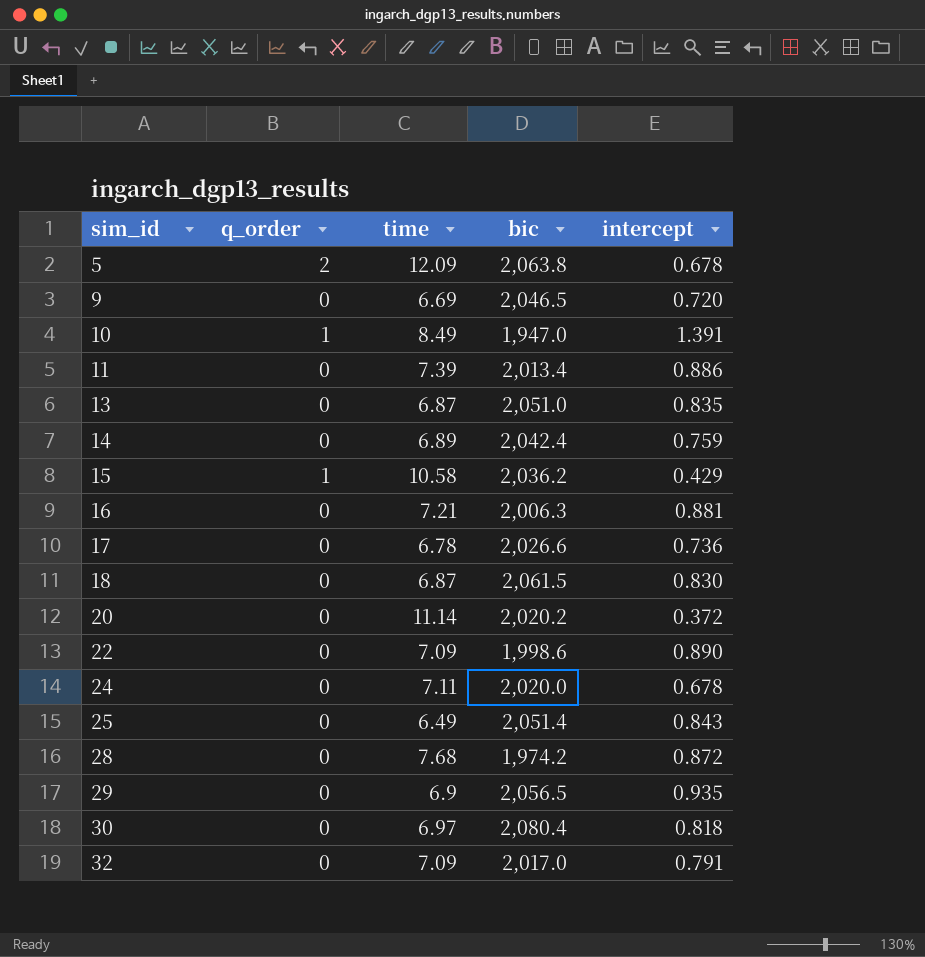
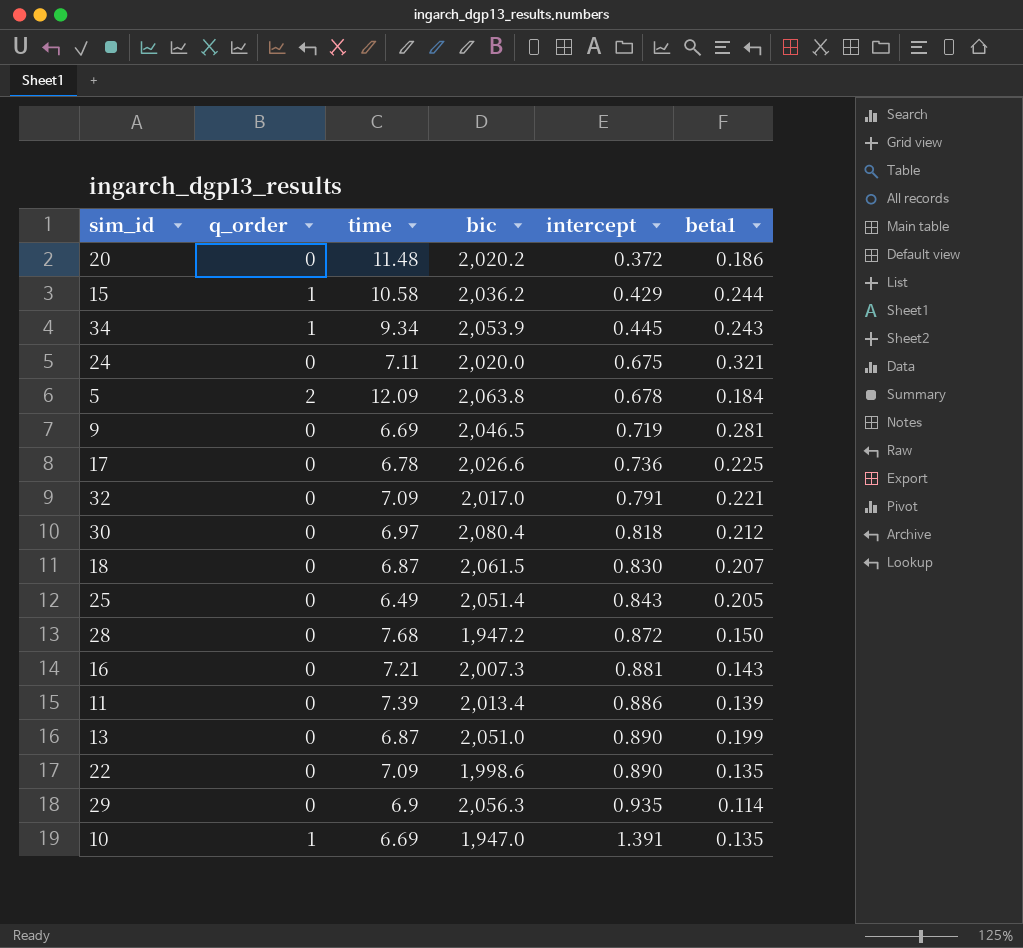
row order: sim_id ascending -> intercept ascending
column beta1 | position: none -> 6
row 14: 0 | 6.89 | 2,042.4 | 0.759 -> none
20 | time: 11.14 -> 11.48
row 34: none -> 1 | 9.34 | 2,053.9 | 0.445 | 0.243
24 | intercept: 0.678 -> 0.675
9 | intercept: 0.720 -> 0.719
28 | bic: 1,974.2 -> 1,947.2
16 | bic: 2,006.3 -> 2,007.3
13 | intercept: 0.835 -> 0.890
29 | bic: 2,056.5 -> 2,056.3
10 | time: 8.49 -> 6.69

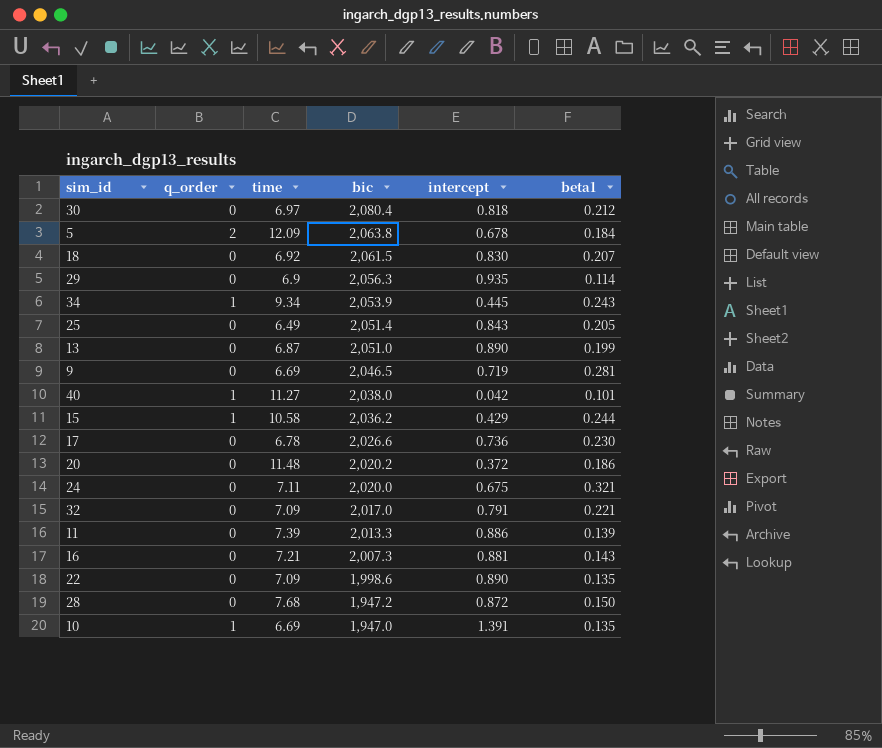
row order: intercept ascending -> bic descending
18 | time: 6.87 -> 6.92
row 40: none -> 1 | 11.27 | 2,038.0 | 0.042 | 0.101
17 | beta1: 0.225 -> 0.230
11 | bic: 2,013.4 -> 2,013.3

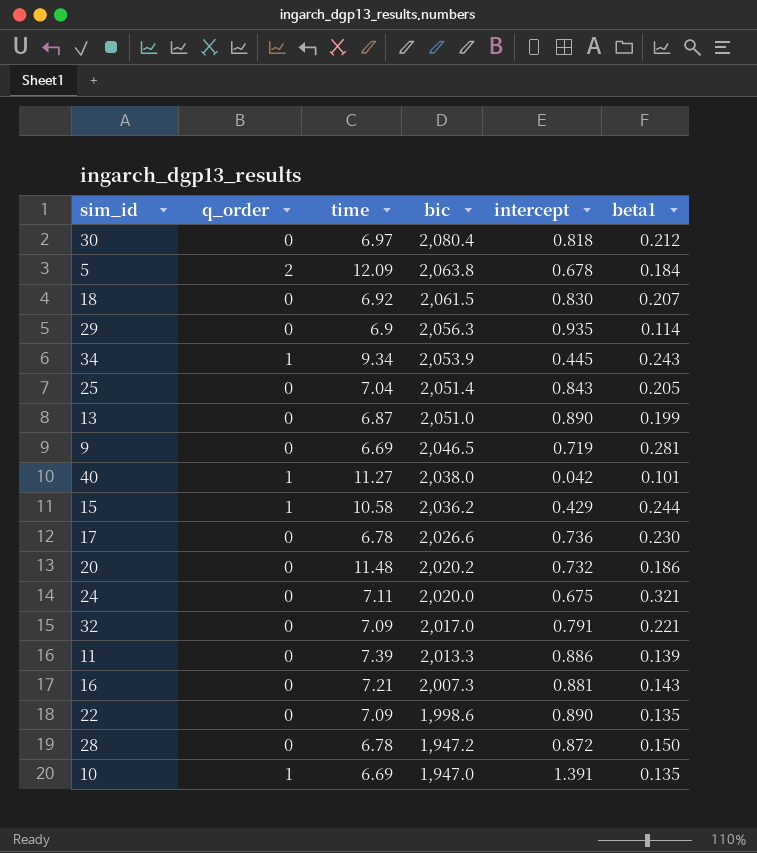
25 | time: 6.49 -> 7.04
20 | intercept: 0.372 -> 0.732
28 | time: 7.68 -> 6.78

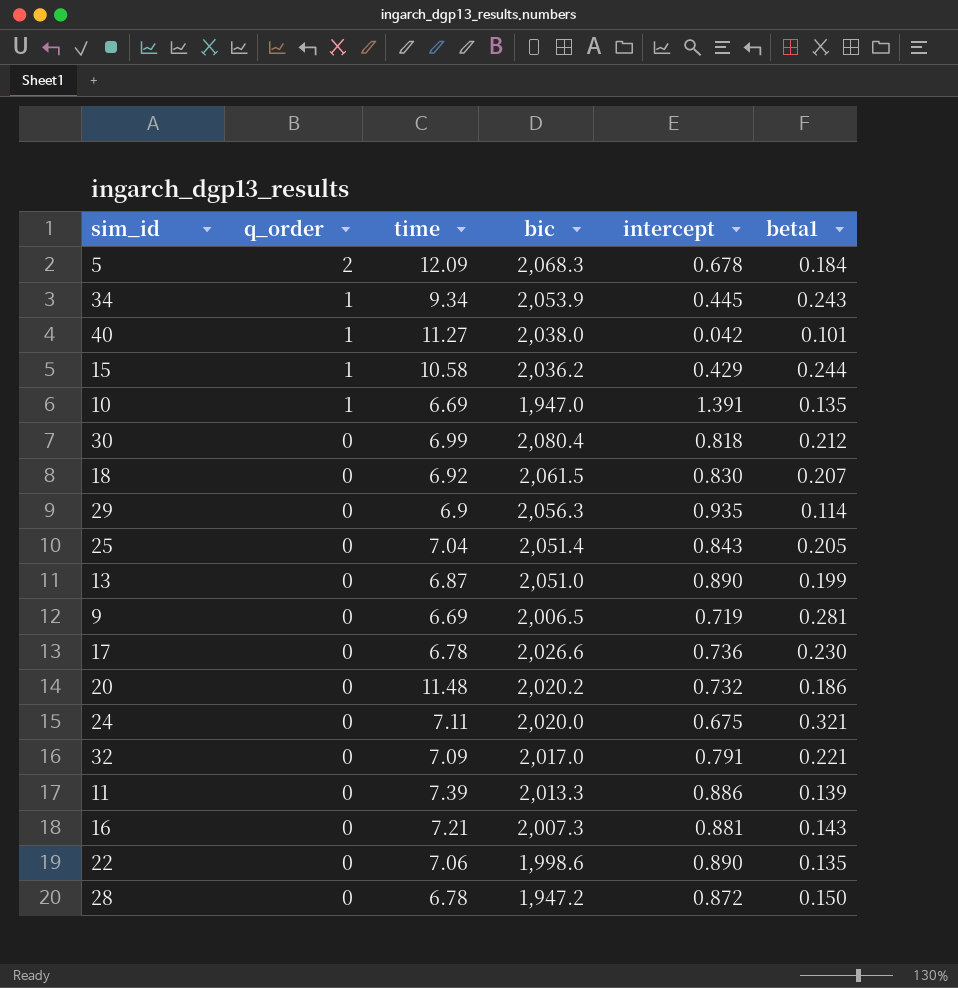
row order: bic descending -> q_order descending
5 | bic: 2,063.8 -> 2,068.3
30 | time: 6.97 -> 6.99
9 | bic: 2,046.5 -> 2,006.5
22 | time: 7.09 -> 7.06

